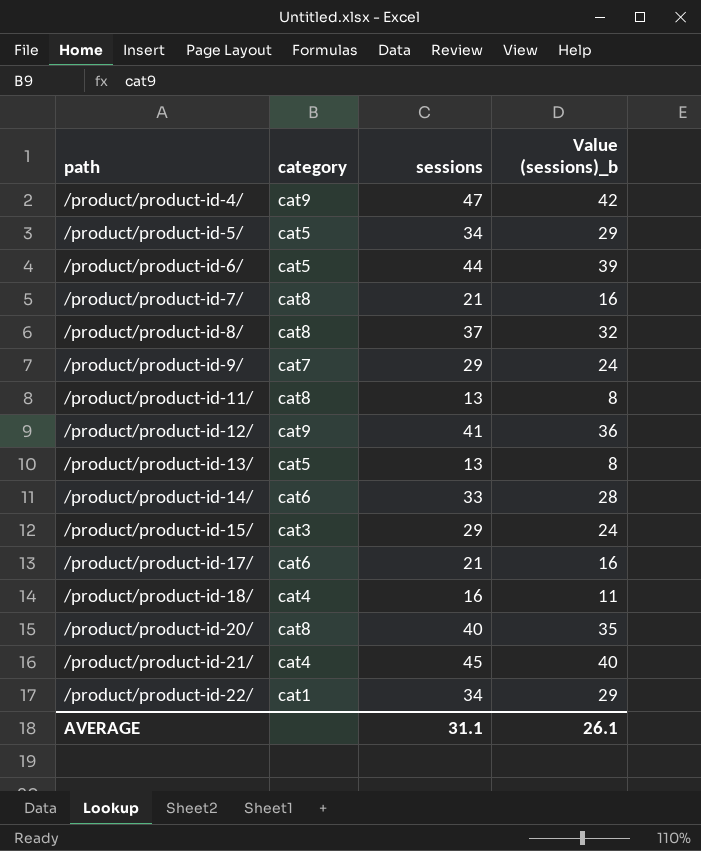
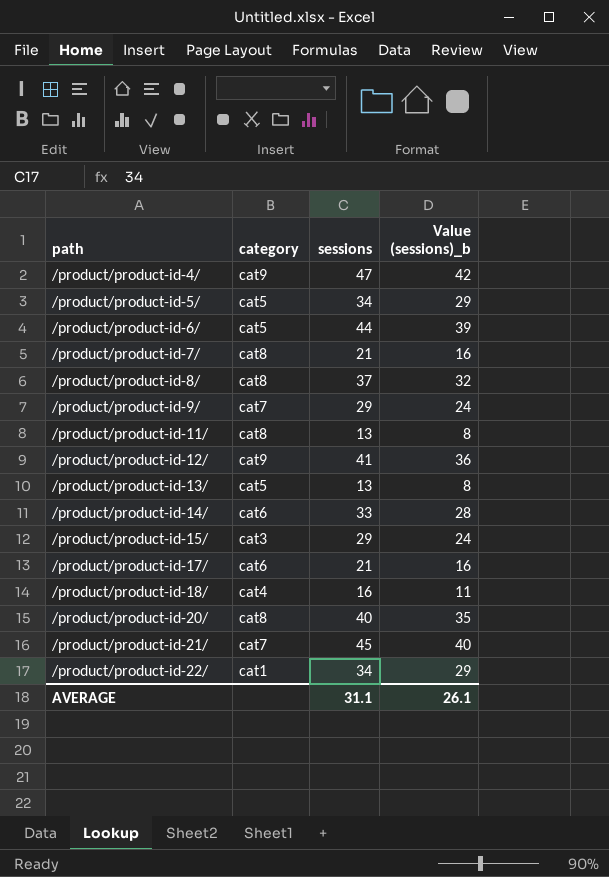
/product/product-id-21/ | category: cat4 -> cat7

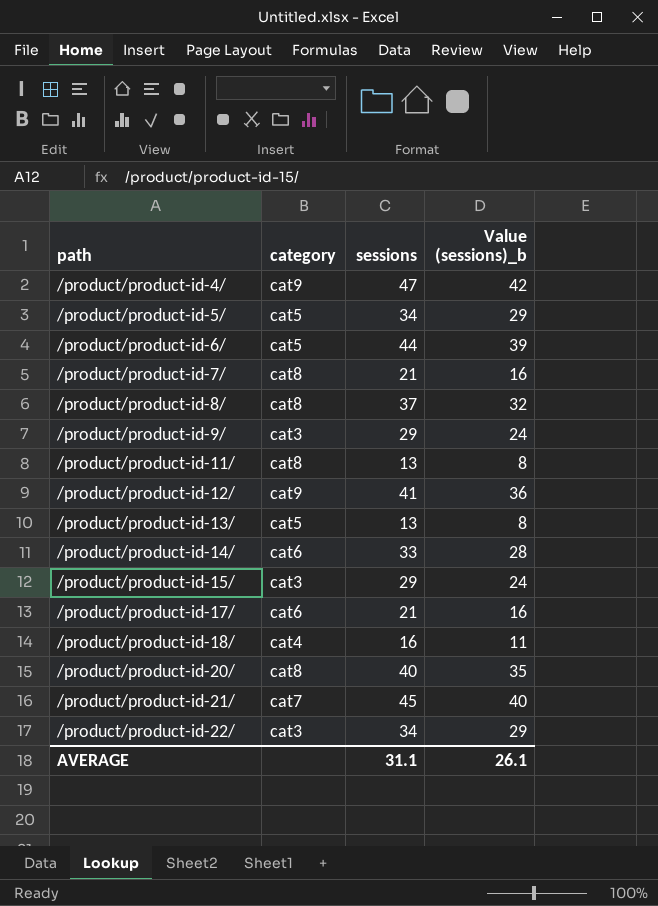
/product/product-id-9/ | category: cat7 -> cat3
/product/product-id-22/ | category: cat1 -> cat3

